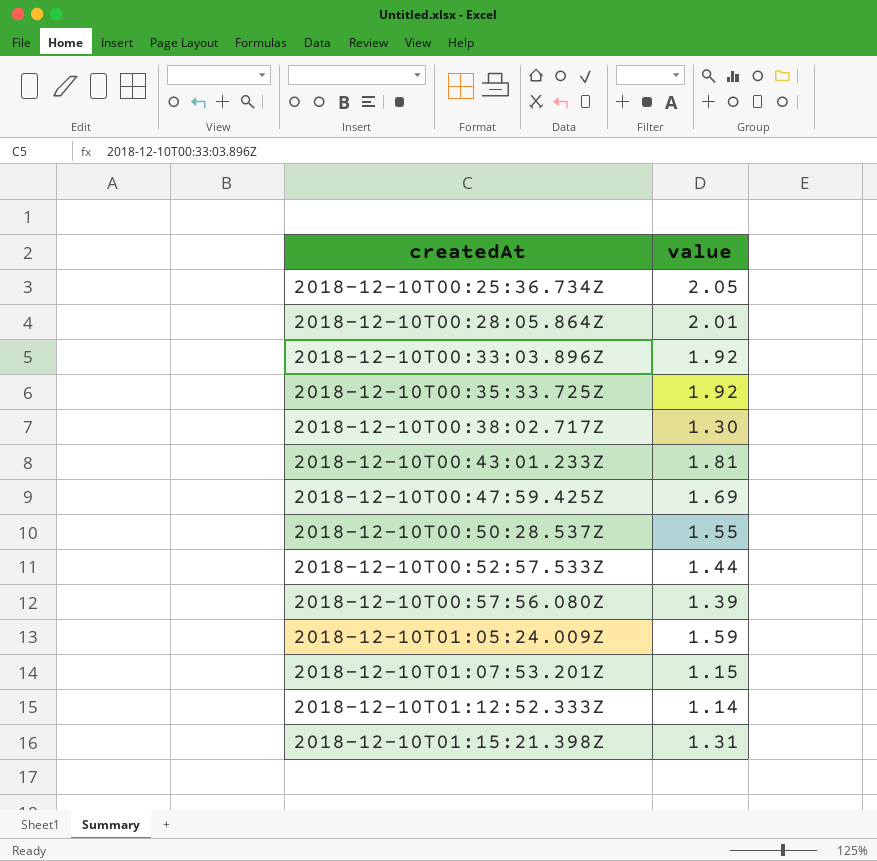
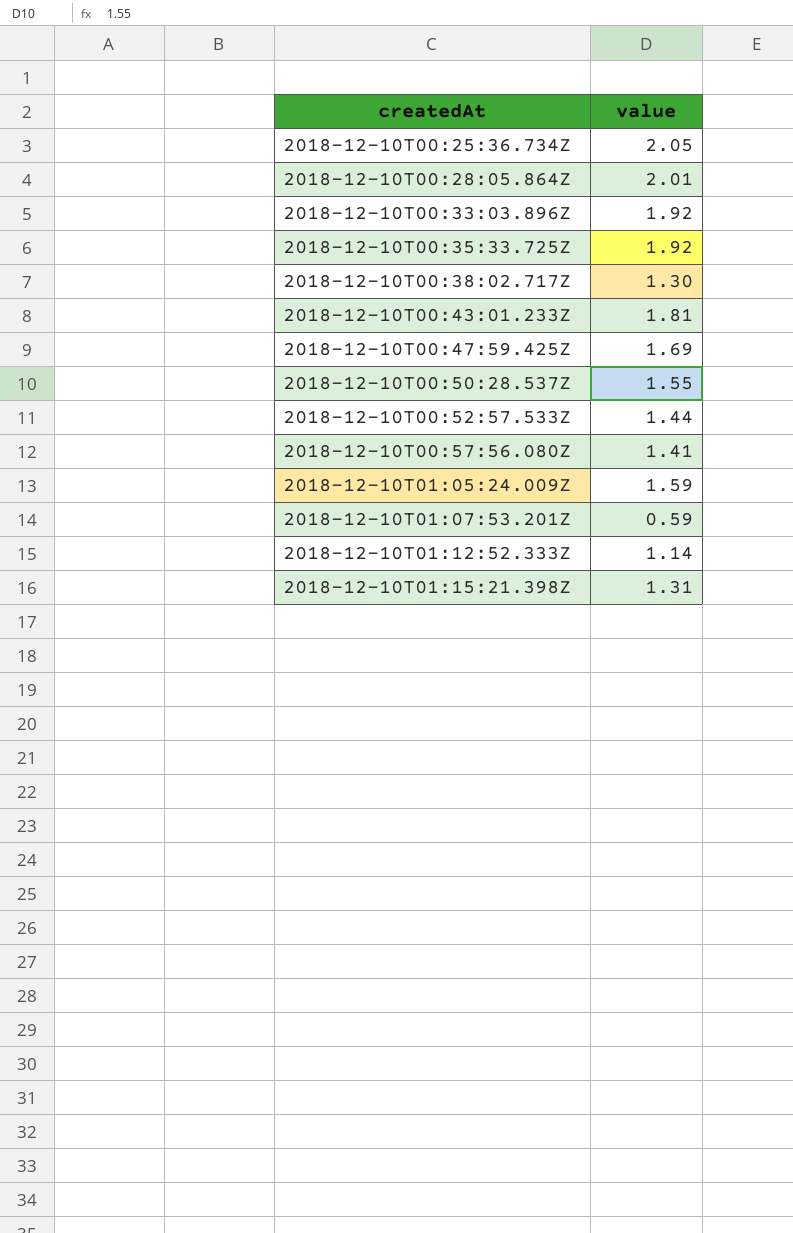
2018-12-10T00:57:56.080Z | value: 1.39 -> 1.41
2018-12-10T01:07:53.201Z | value: 1.15 -> 0.59

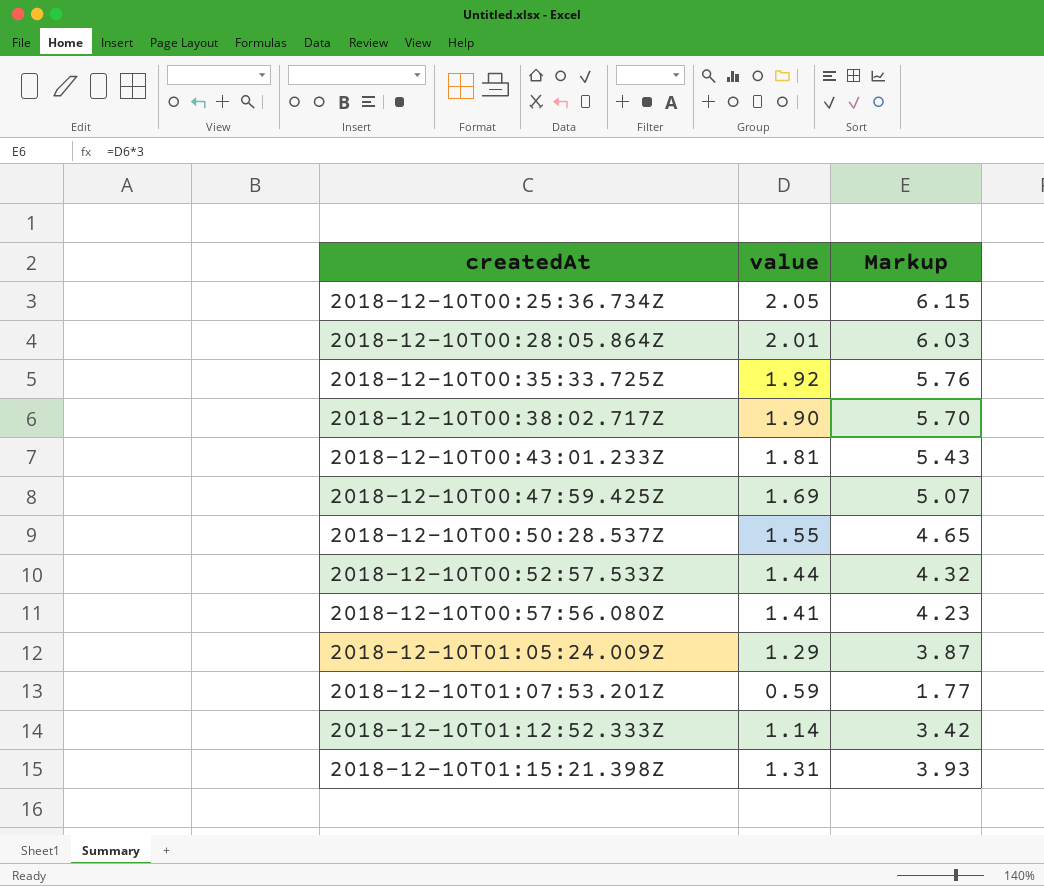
column Markup | formula: none -> [value] * 3
row 2018-12-10T00:33:03.896Z: 1.92 -> none
2018-12-10T00:38:02.717Z | value: 1.30 -> 1.90
2018-12-10T01:05:24.009Z | value: 1.59 -> 1.29

